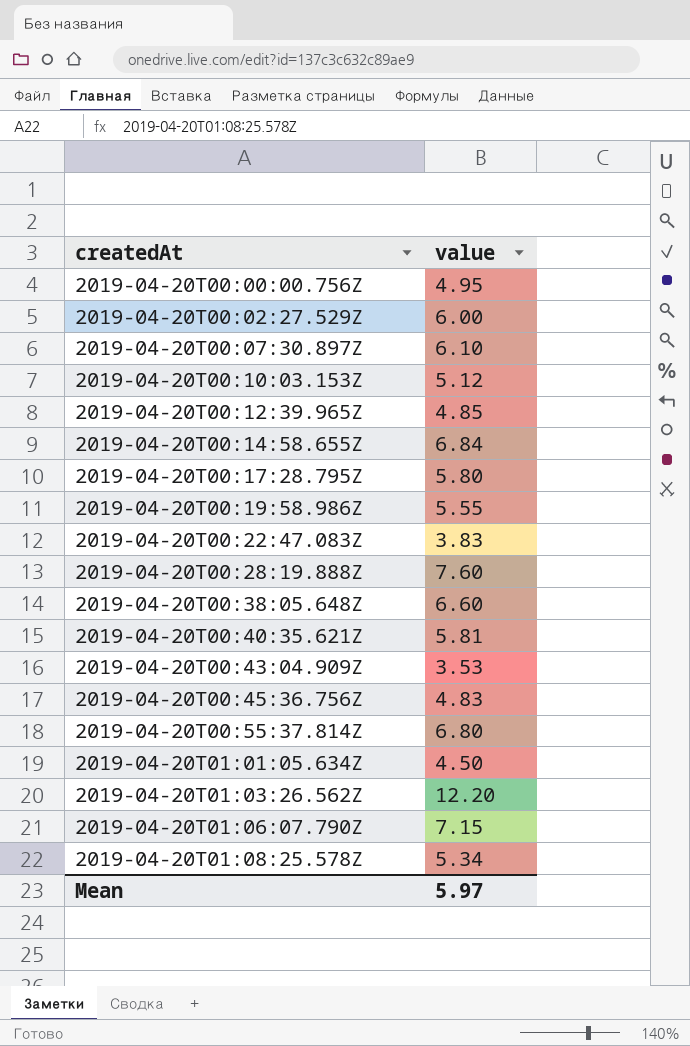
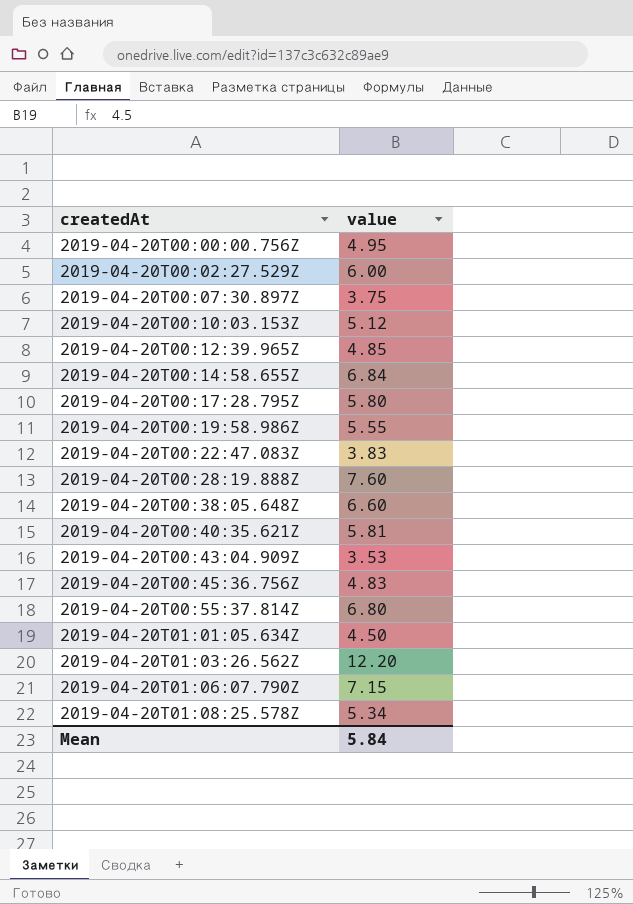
2019-04-20T00:07:30.897Z | value: 6.10 -> 3.75
Mean | value: 5.97 -> 5.84

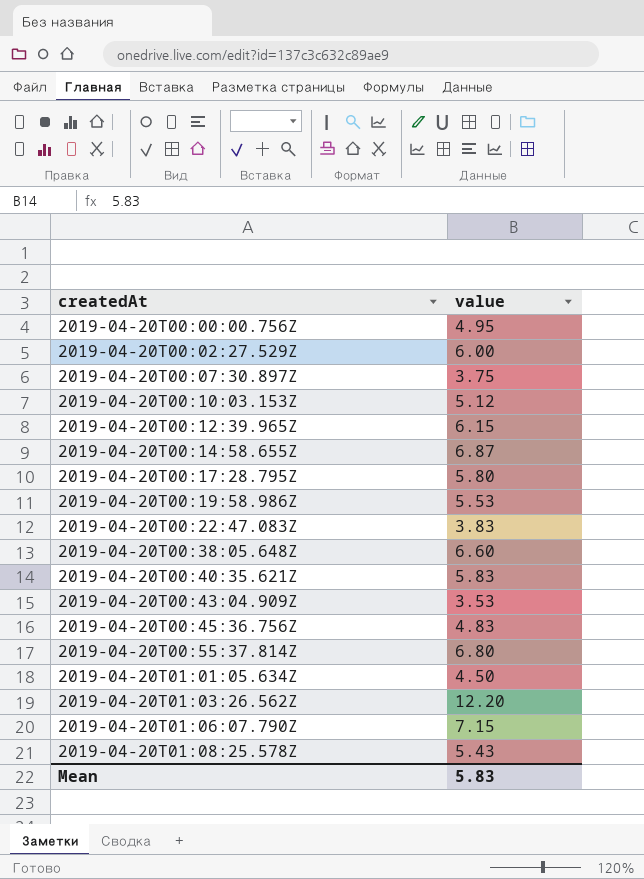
row 2019-04-20T00:28:19.888Z: 7.60 -> none
2019-04-20T00:12:39.965Z | value: 4.85 -> 6.15
2019-04-20T00:14:58.655Z | value: 6.84 -> 6.87
2019-04-20T00:19:58.986Z | value: 5.55 -> 5.53
2019-04-20T00:40:35.621Z | value: 5.81 -> 5.83
2019-04-20T01:08:25.578Z | value: 5.34 -> 5.43
Mean | value: 5.84 -> 5.83

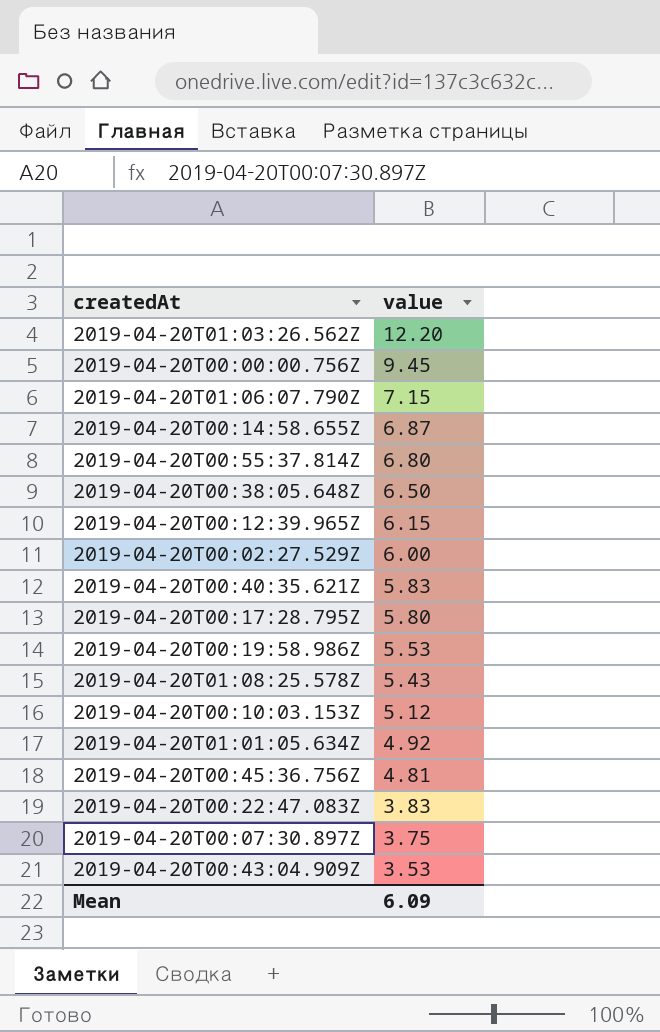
row order: createdAt ascending -> value descending
2019-04-20T00:00:00.756Z | value: 4.95 -> 9.45
2019-04-20T00:38:05.648Z | value: 6.60 -> 6.50
2019-04-20T01:01:05.634Z | value: 4.50 -> 4.92
2019-04-20T00:45:36.756Z | value: 4.83 -> 4.81
Mean | value: 5.83 -> 6.09

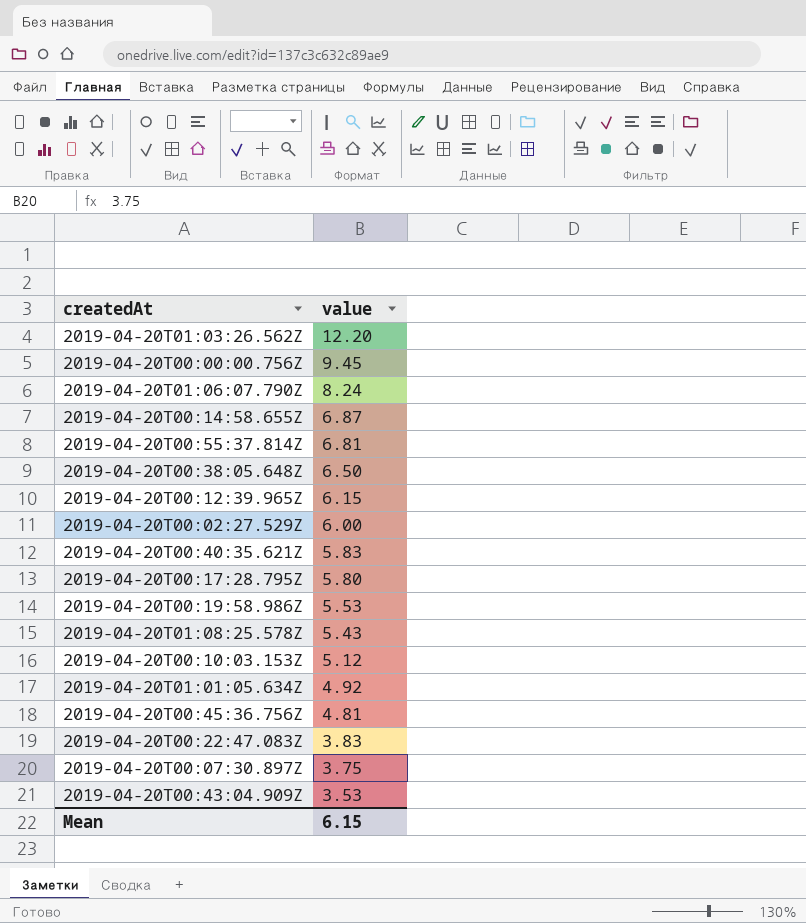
2019-04-20T01:06:07.790Z | value: 7.15 -> 8.24
2019-04-20T00:55:37.814Z | value: 6.80 -> 6.81
Mean | value: 6.09 -> 6.15

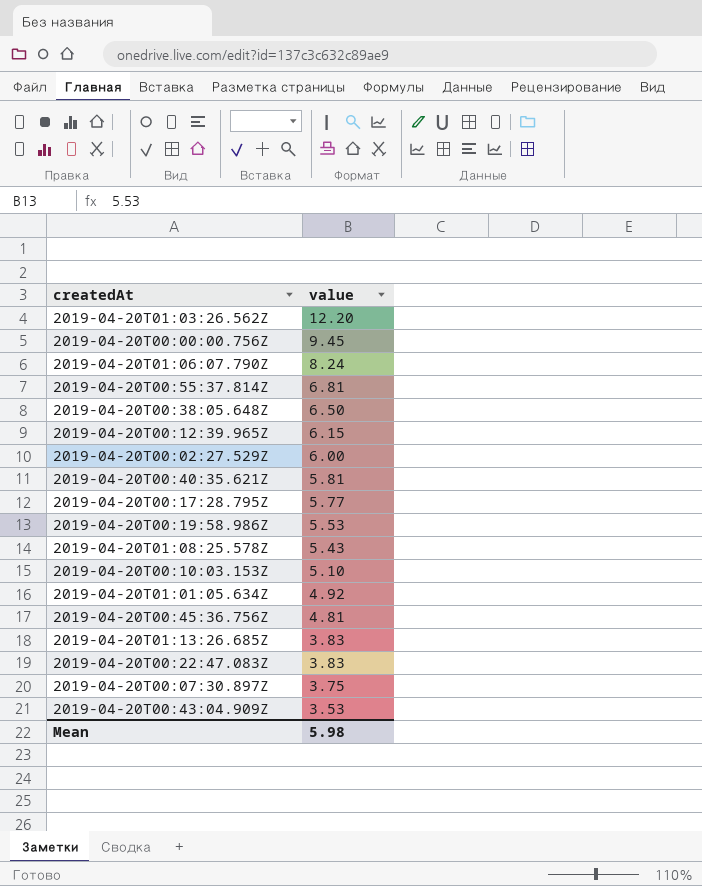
row 2019-04-20T00:14:58.655Z: 6.87 -> none
2019-04-20T00:40:35.621Z | value: 5.83 -> 5.81
2019-04-20T00:17:28.795Z | value: 5.80 -> 5.77
2019-04-20T00:10:03.153Z | value: 5.12 -> 5.10
row 2019-04-20T01:13:26.685Z: none -> 3.83
Mean | value: 6.15 -> 5.98

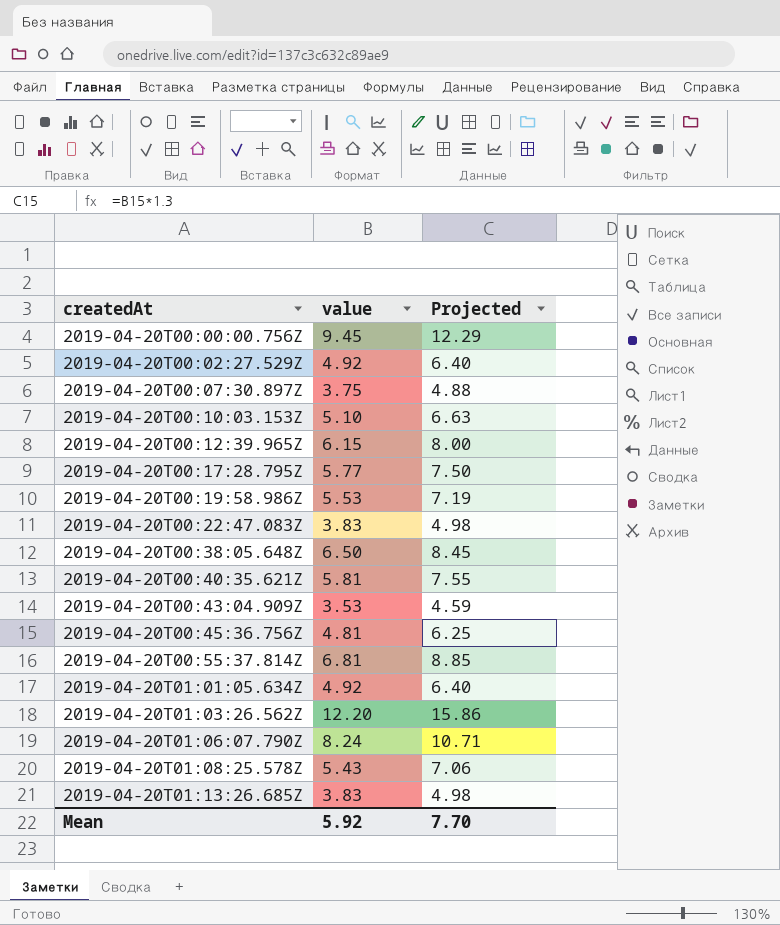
row order: value descending -> createdAt ascending
column Projected | formula: none -> [value] * 1.3
2019-04-20T00:02:27.529Z | value: 6.00 -> 4.92
Mean | value: 5.98 -> 5.92

